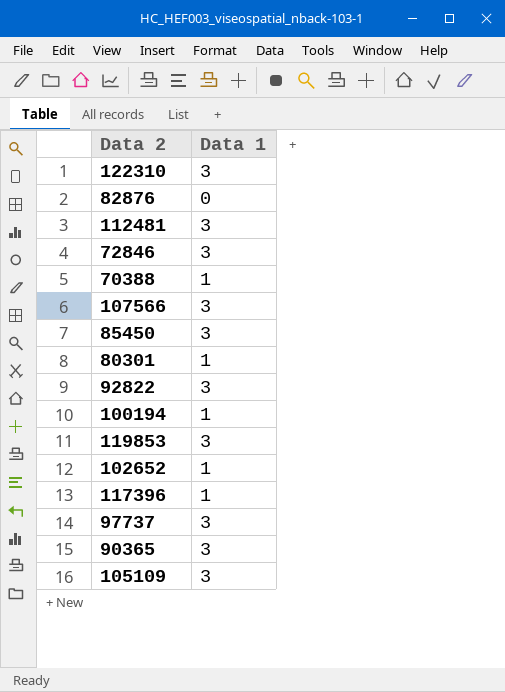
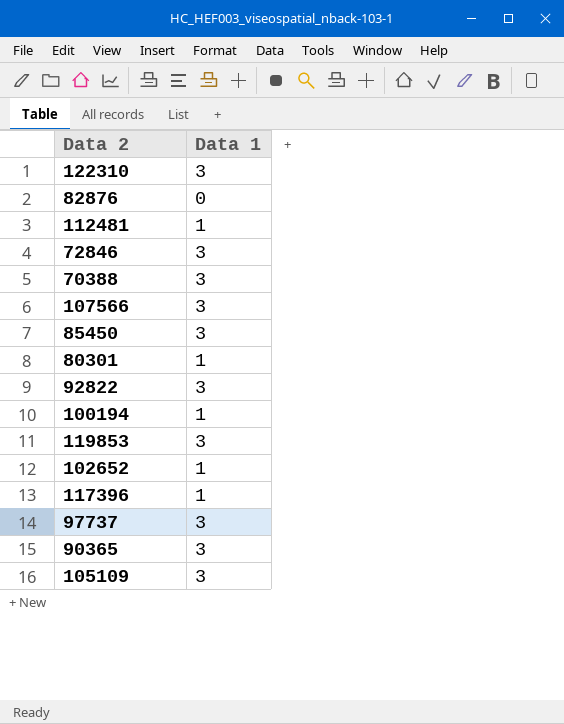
112481 | Data 1: 3 -> 1
70388 | Data 1: 1 -> 3

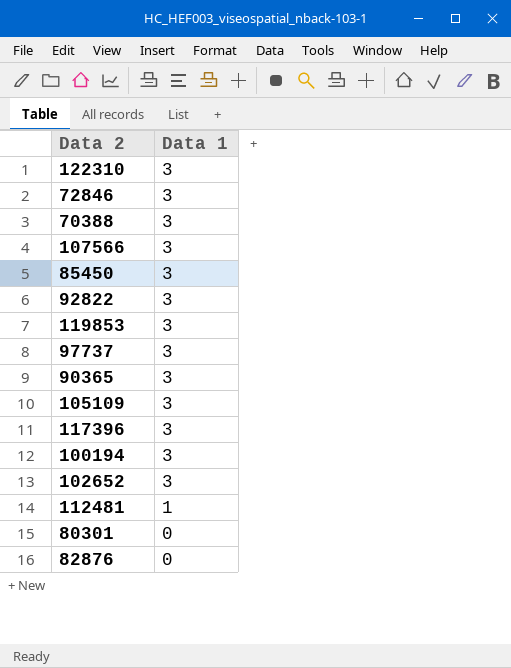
row order: none -> Data 1 descending
117396 | Data 1: 1 -> 3
100194 | Data 1: 1 -> 3
102652 | Data 1: 1 -> 3
80301 | Data 1: 1 -> 0

